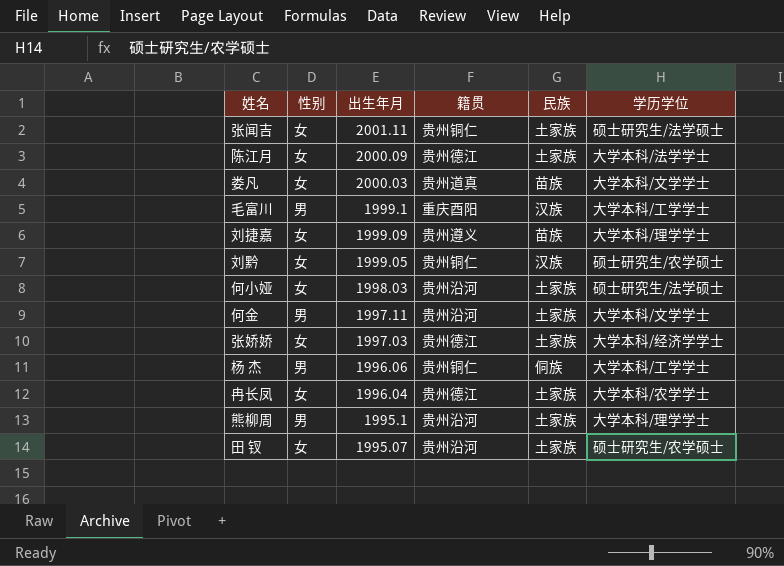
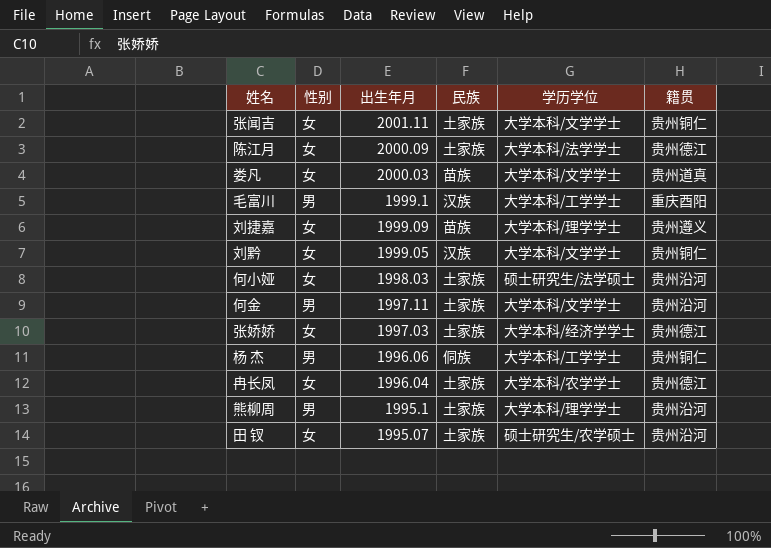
column 籍贯 | position: 4 -> 6
张闻吉 | 学历学位: 硕士研究生/法学硕士 -> 大学本科/文学学士
刘黔 | 学历学位: 硕士研究生/农学硕士 -> 大学本科/文学学士

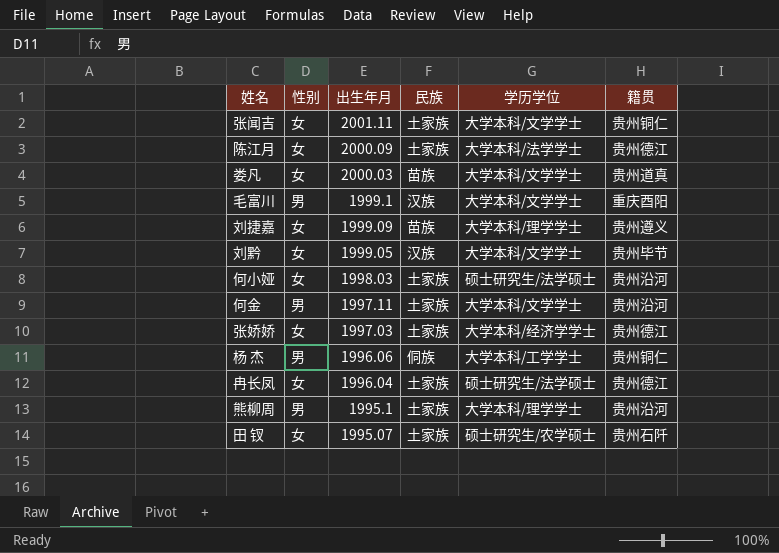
毛富川 | 学历学位: 大学本科/工学学士 -> 大学本科/文学学士
刘黔 | 籍贯: 贵州铜仁 -> 贵州毕节
冉长凤 | 学历学位: 大学本科/农学学士 -> 硕士研究生/法学硕士
田 钗 | 籍贯: 贵州沿河 -> 贵州石阡

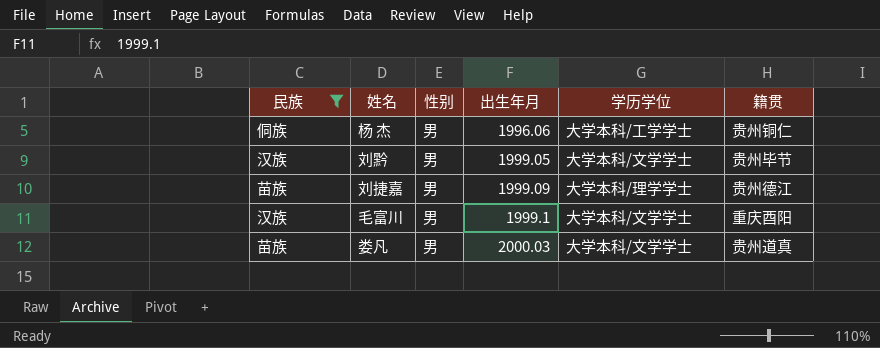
filter: none -> 民族 != 土家族
row order: 出生年月 descending -> 出生年月 ascending
column 民族 | position: 4 -> 1
刘黔 | 性别: 女 -> 男
刘捷嘉 | 性别: 女 -> 男
刘捷嘉 | 籍贯: 贵州遵义 -> 贵州德江
娄凡 | 性别: 女 -> 男

